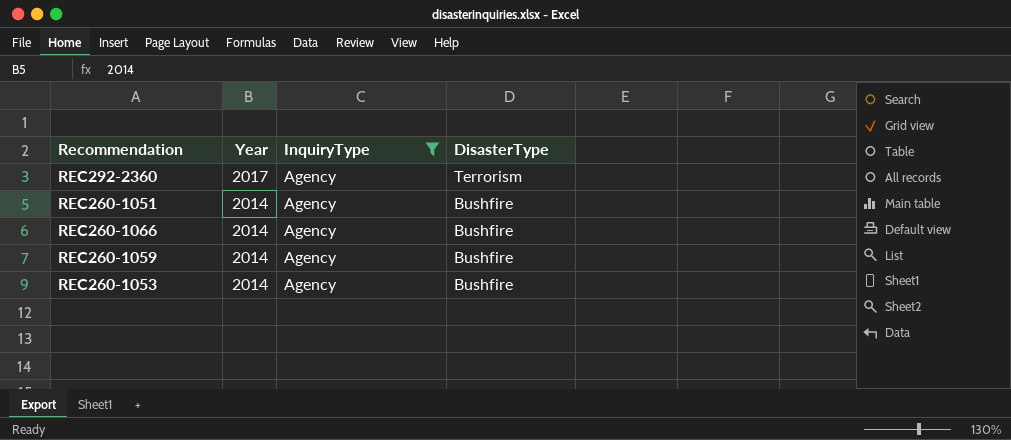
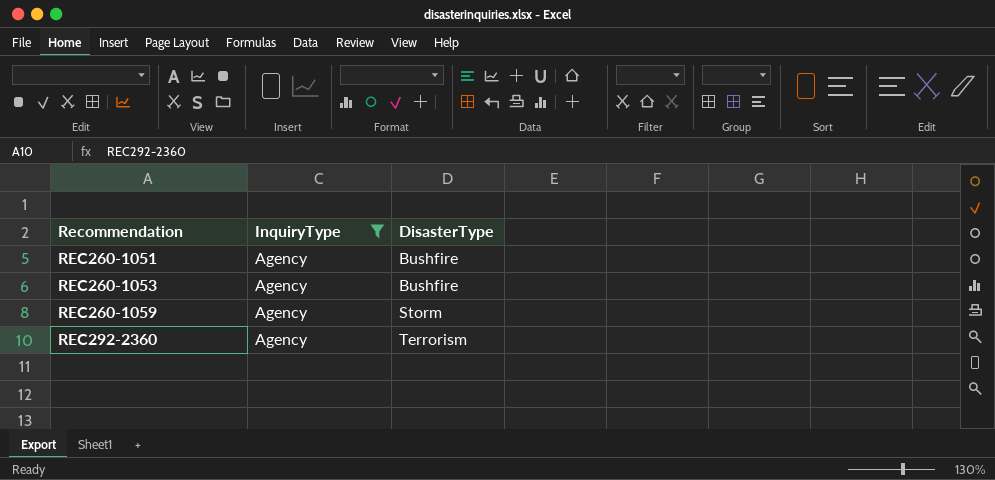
row order: Year descending -> Recommendation ascending
column Year | position: 2 -> none
row REC260-1066: 2014 | Agency | Bushfire -> none
REC260-1059 | DisasterType: Bushfire -> Storm

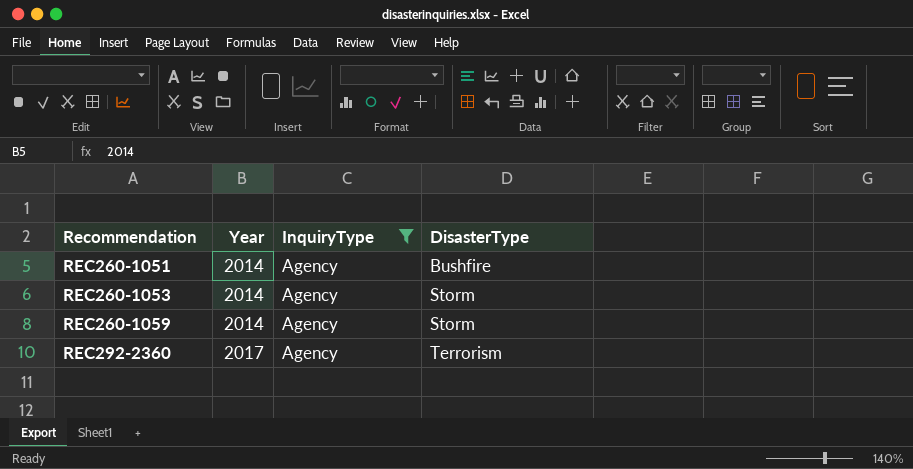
column Year | position: none -> 2
REC260-1053 | DisasterType: Bushfire -> Storm

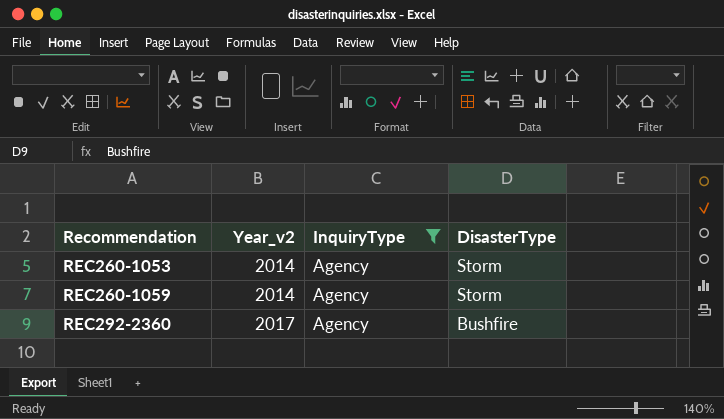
column name: Year -> Year_v2
row REC260-1051: 2014 | Agency | Bushfire -> none
REC292-2360 | DisasterType: Terrorism -> Bushfire

